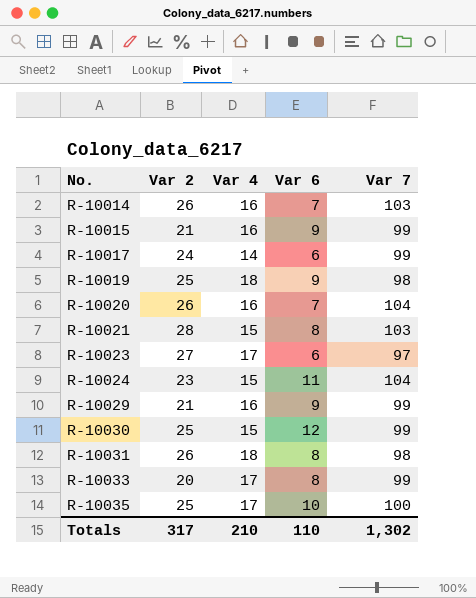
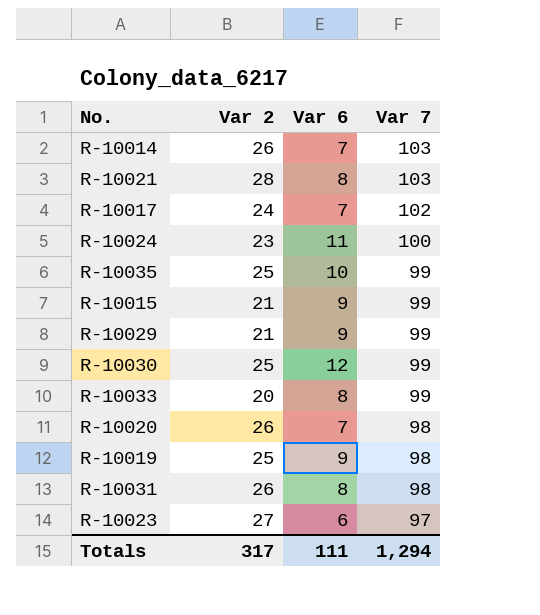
row order: No. ascending -> Var 7 descending
column Var 4 | position: 3 -> none
R-10017 | Var 6: 6 -> 7
R-10017 | Var 7: 99 -> 102
R-10024 | Var 7: 104 -> 100
R-10035 | Var 7: 100 -> 99
R-10020 | Var 7: 104 -> 98
Totals | Var 6: 110 -> 111
Totals | Var 7: 1,302 -> 1,294

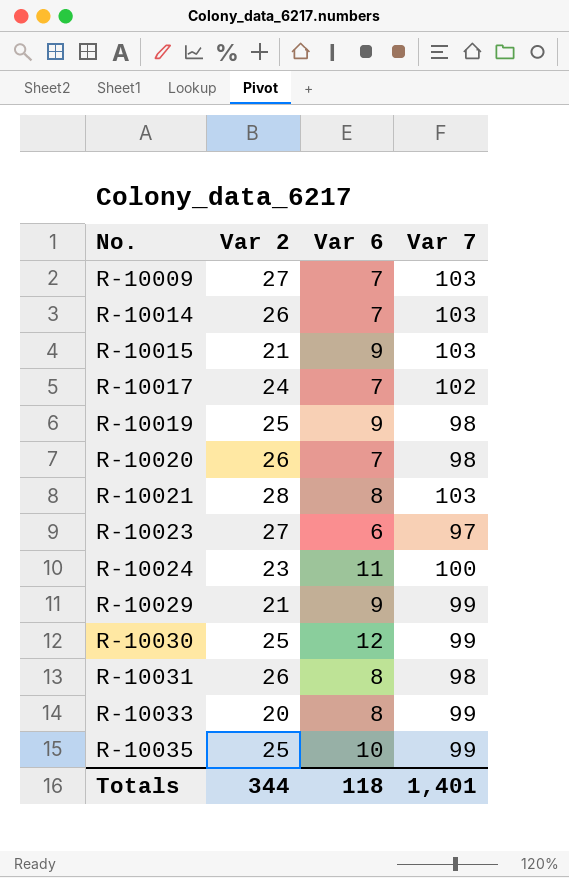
row order: Var 7 descending -> No. ascending
row R-10009: none -> 27 | 7 | 103
R-10015 | Var 7: 99 -> 103
Totals | Var 2: 317 -> 344
Totals | Var 6: 111 -> 118
Totals | Var 7: 1,294 -> 1,401

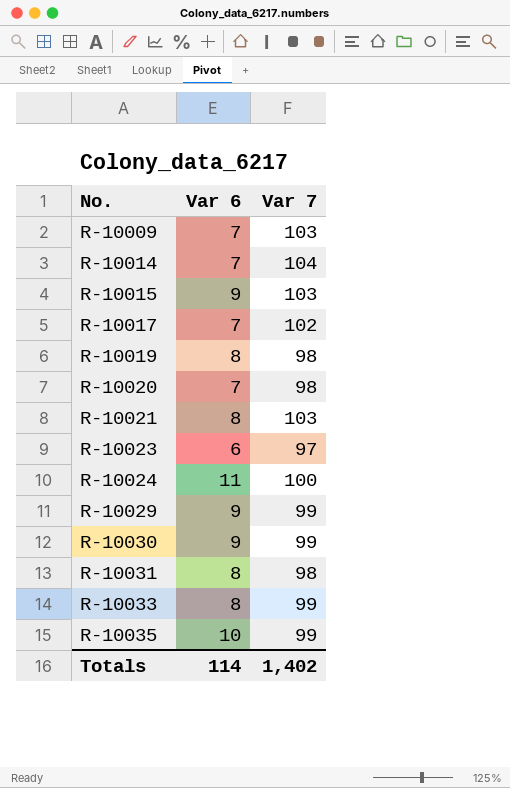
column Var 2 | position: 2 -> none
R-10014 | Var 7: 103 -> 104
R-10019 | Var 6: 9 -> 8
R-10030 | Var 6: 12 -> 9
Totals | Var 6: 118 -> 114
Totals | Var 7: 1,401 -> 1,402

